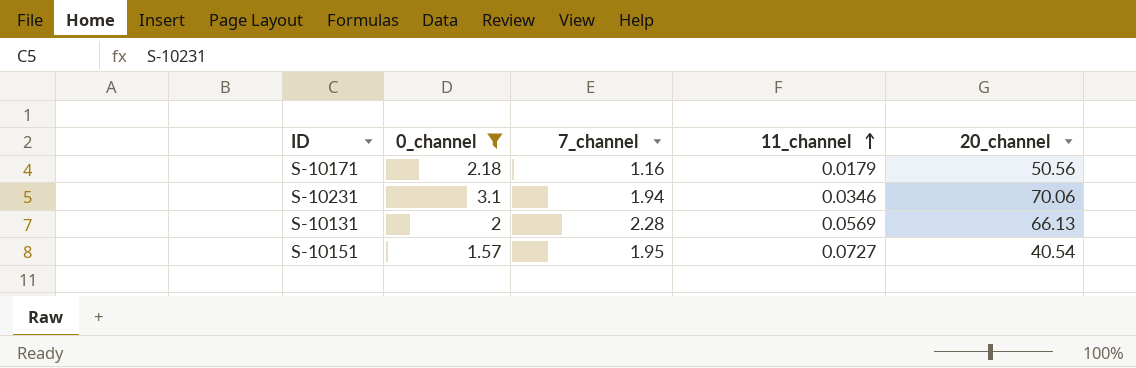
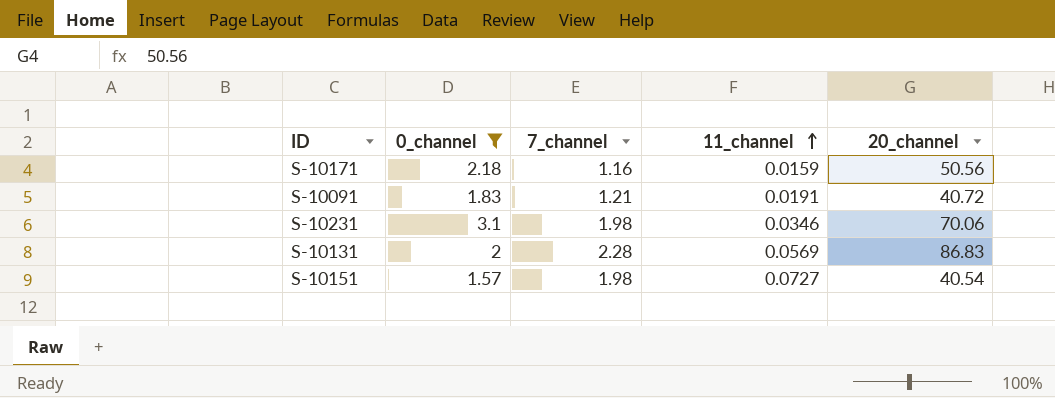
S-10171 | 11_channel: 0.0179 -> 0.0159
row S-10091: none -> 1.83 | 1.21 | 0.0191 | 40.72
S-10231 | 7_channel: 1.94 -> 1.98
S-10131 | 20_channel: 66.13 -> 86.83
S-10151 | 7_channel: 1.95 -> 1.98

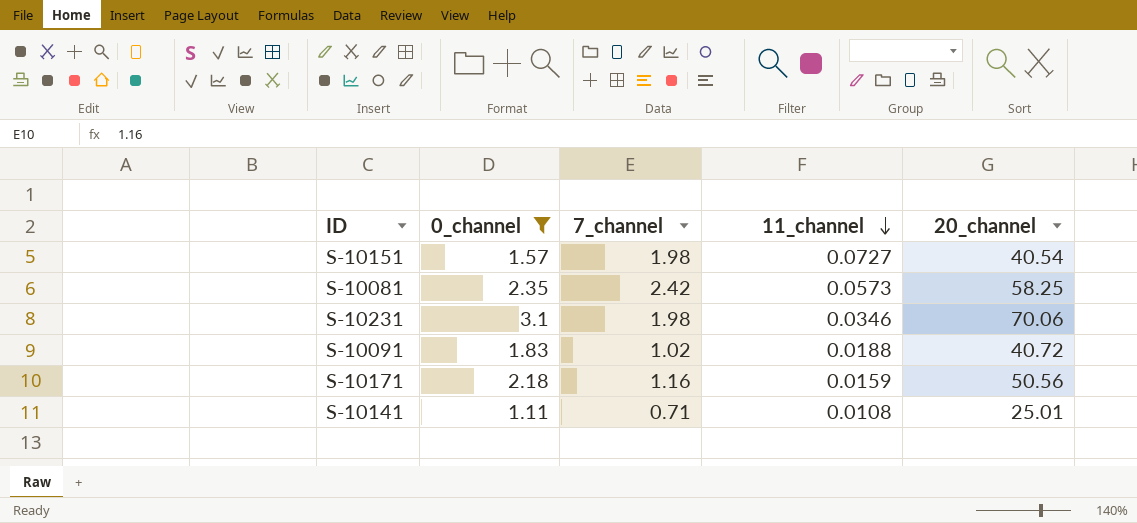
row order: 11_channel ascending -> 11_channel descending
row S-10131: 2 | 2.28 | 0.0569 | 86.83 -> none
row S-10081: none -> 2.35 | 2.42 | 0.0573 | 58.25
S-10091 | 7_channel: 1.21 -> 1.02
S-10091 | 11_channel: 0.0191 -> 0.0188
row S-10141: none -> 1.11 | 0.71 | 0.0108 | 25.01

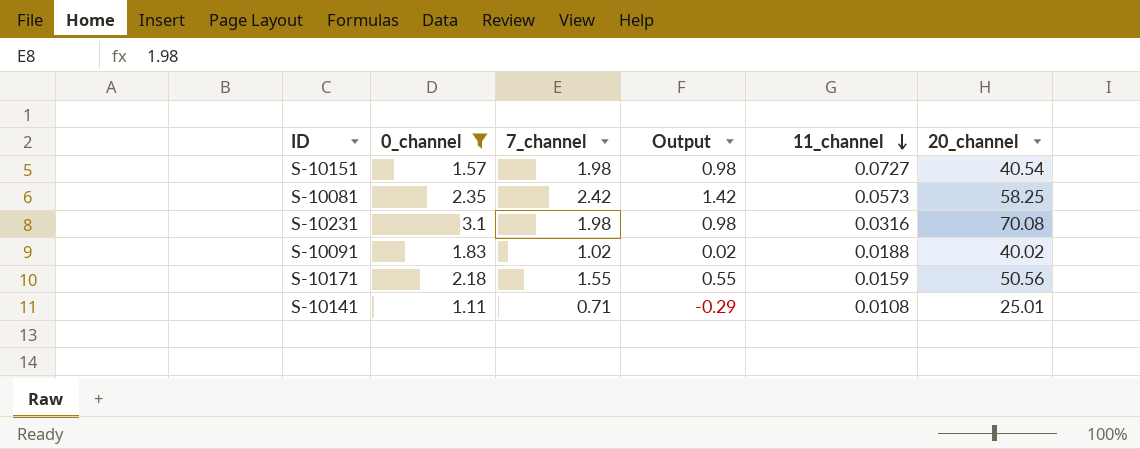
column Output | formula: none -> [7_channel] - 1
S-10231 | 11_channel: 0.0346 -> 0.0316
S-10231 | 20_channel: 70.06 -> 70.08
S-10091 | 20_channel: 40.72 -> 40.02
S-10171 | 7_channel: 1.16 -> 1.55

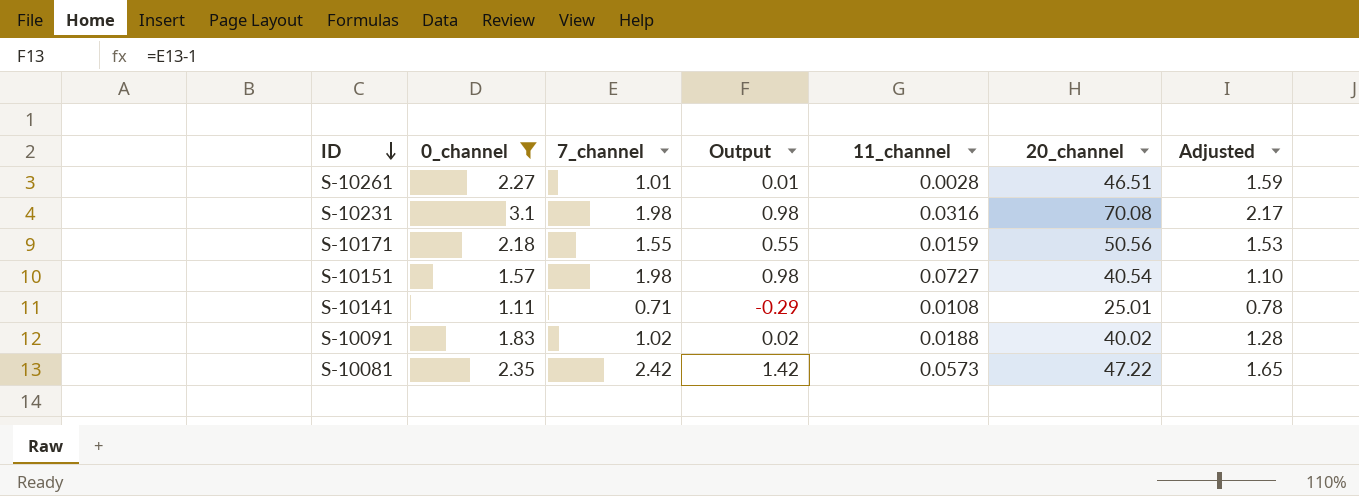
row order: 11_channel descending -> ID descending
column Adjusted | formula: none -> [0_channel] * 0.7
row S-10261: none -> 2.27 | 1.01 | 0.01 | 0.0028 | 46.51 | 1.59
S-10081 | 20_channel: 58.25 -> 47.22

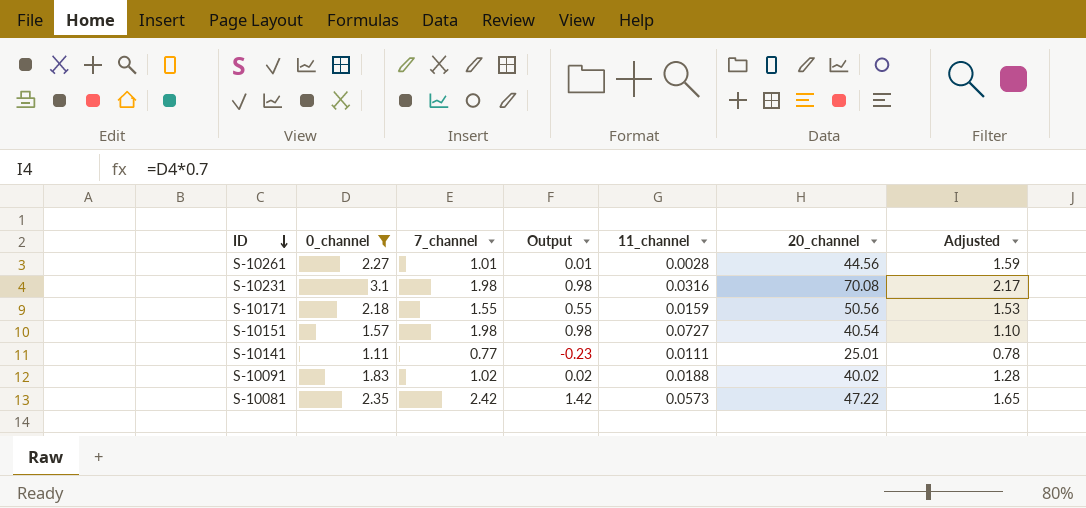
S-10261 | 20_channel: 46.51 -> 44.56
S-10141 | 7_channel: 0.71 -> 0.77
S-10141 | Output: -0.29 -> -0.23
S-10141 | 11_channel: 0.0108 -> 0.0111

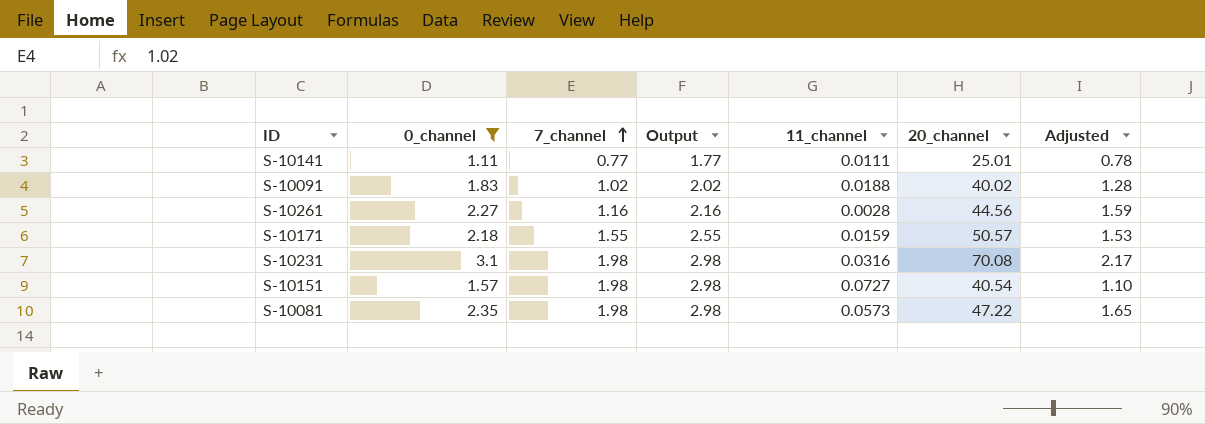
row order: ID descending -> 7_channel ascending
column Output | formula: [7_channel] - 1 -> [7_channel] + 1
S-10261 | 7_channel: 1.01 -> 1.16
S-10171 | 20_channel: 50.56 -> 50.57
S-10081 | 7_channel: 2.42 -> 1.98

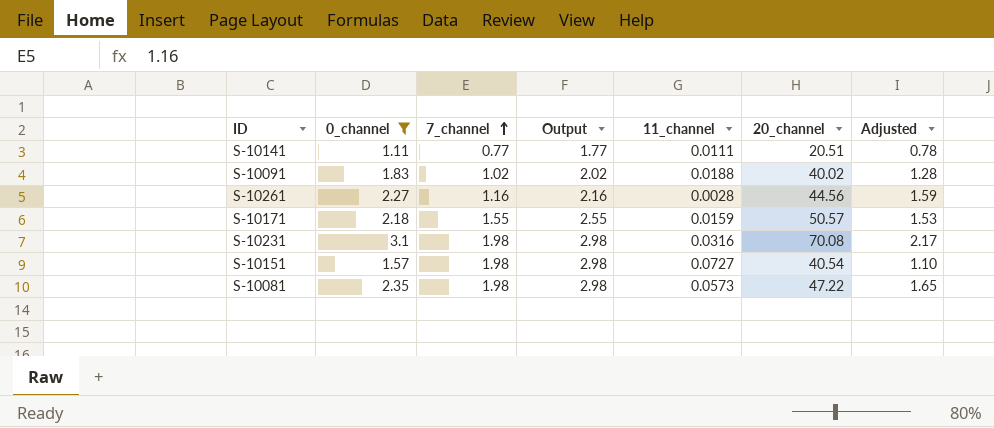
S-10141 | 20_channel: 25.01 -> 20.51

